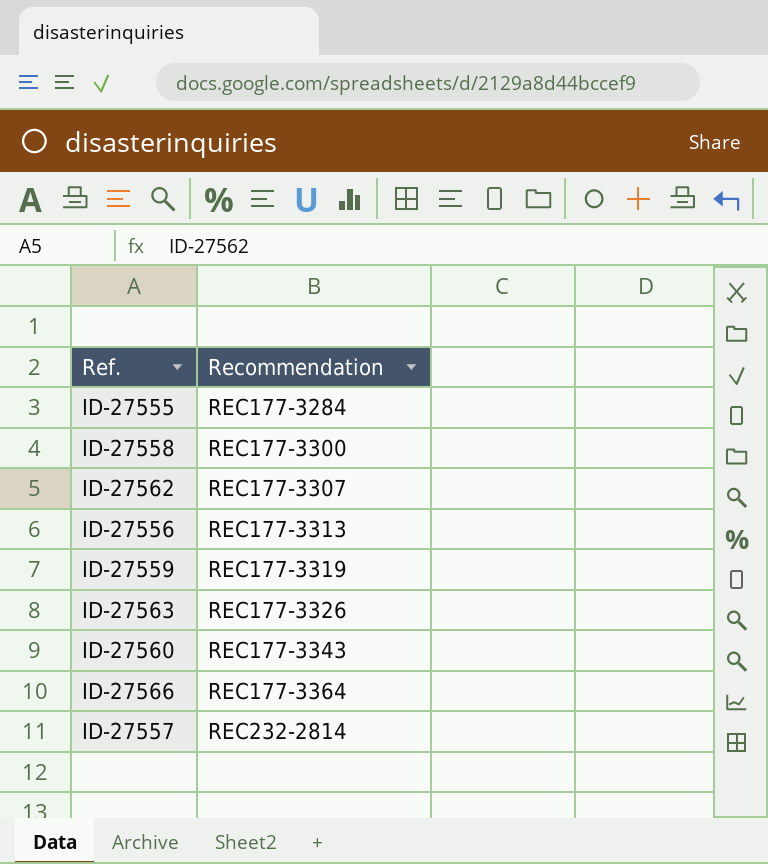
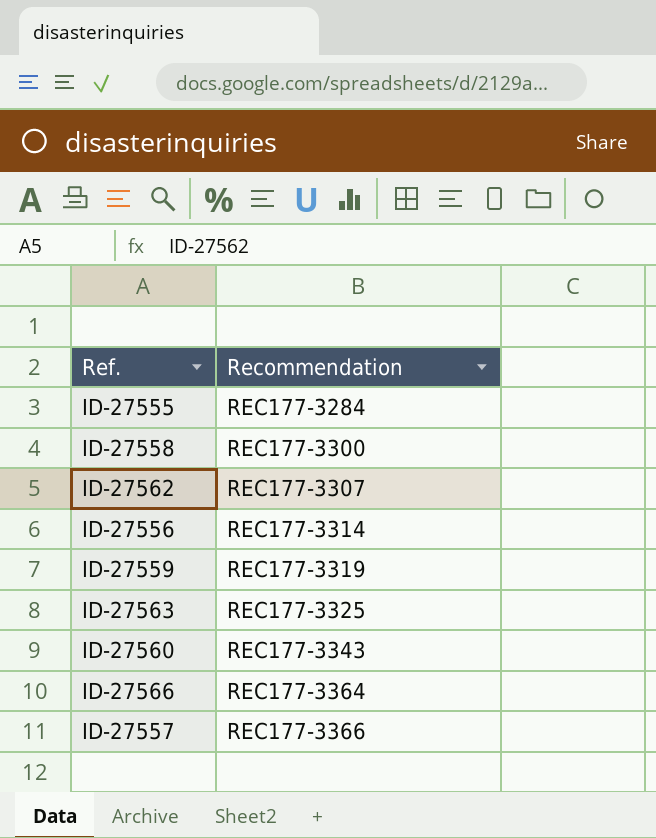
ID-27556 | Recommendation: REC177-3313 -> REC177-3314
ID-27563 | Recommendation: REC177-3326 -> REC177-3325
ID-27557 | Recommendation: REC232-2814 -> REC177-3366

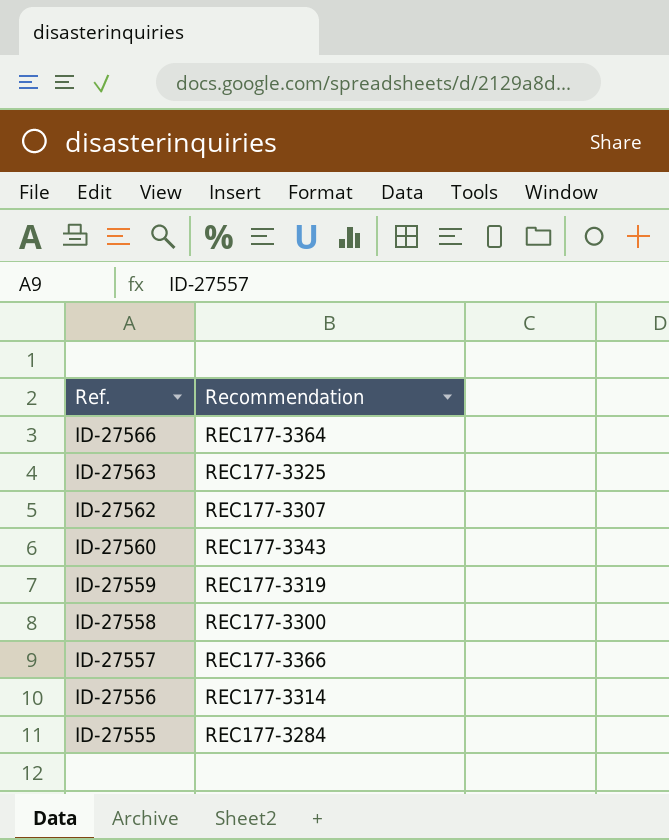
row order: Recommendation ascending -> Ref. descending

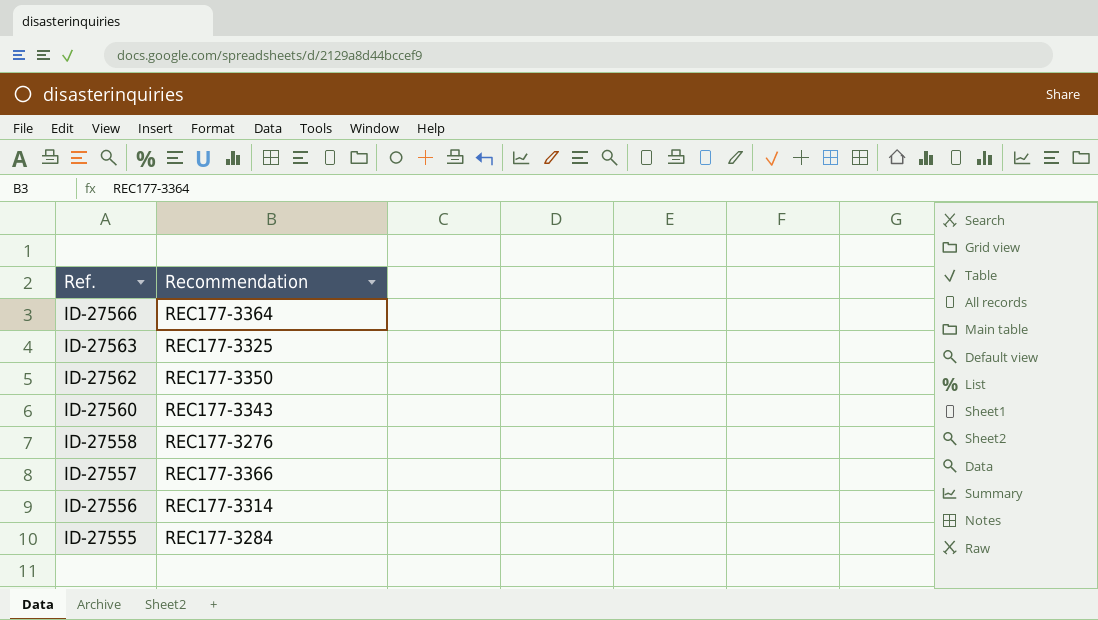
row ID-27559: REC177-3319 -> none
ID-27562 | Recommendation: REC177-3307 -> REC177-3350
ID-27558 | Recommendation: REC177-3300 -> REC177-3276

